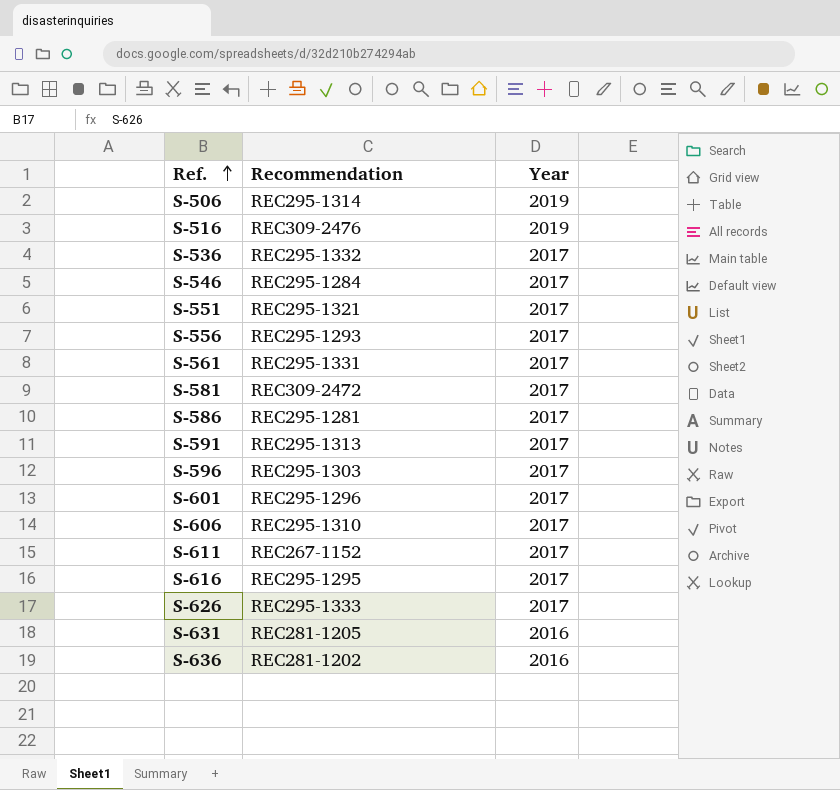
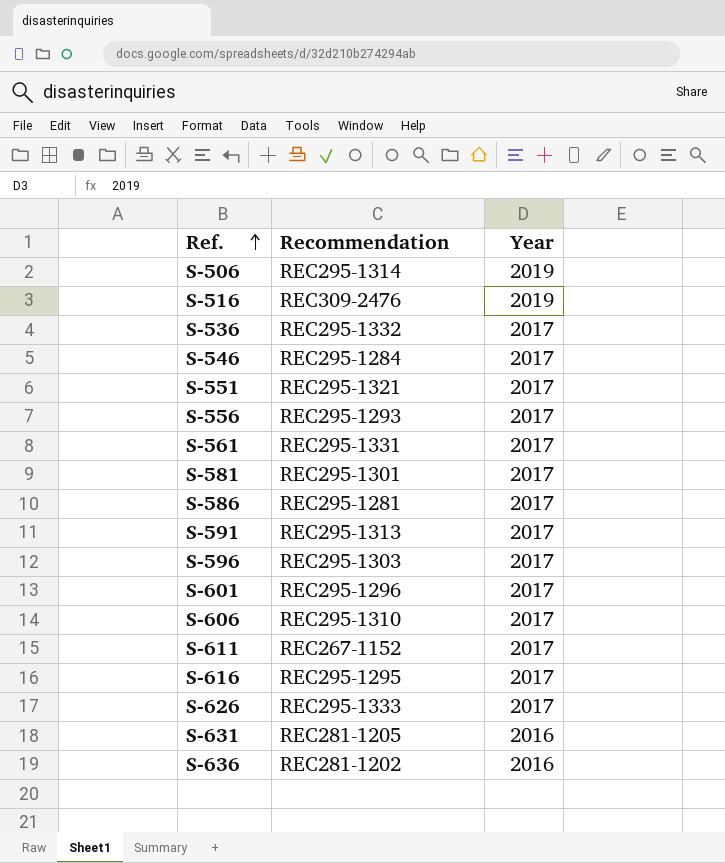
S-581 | Recommendation: REC309-2472 -> REC295-1301

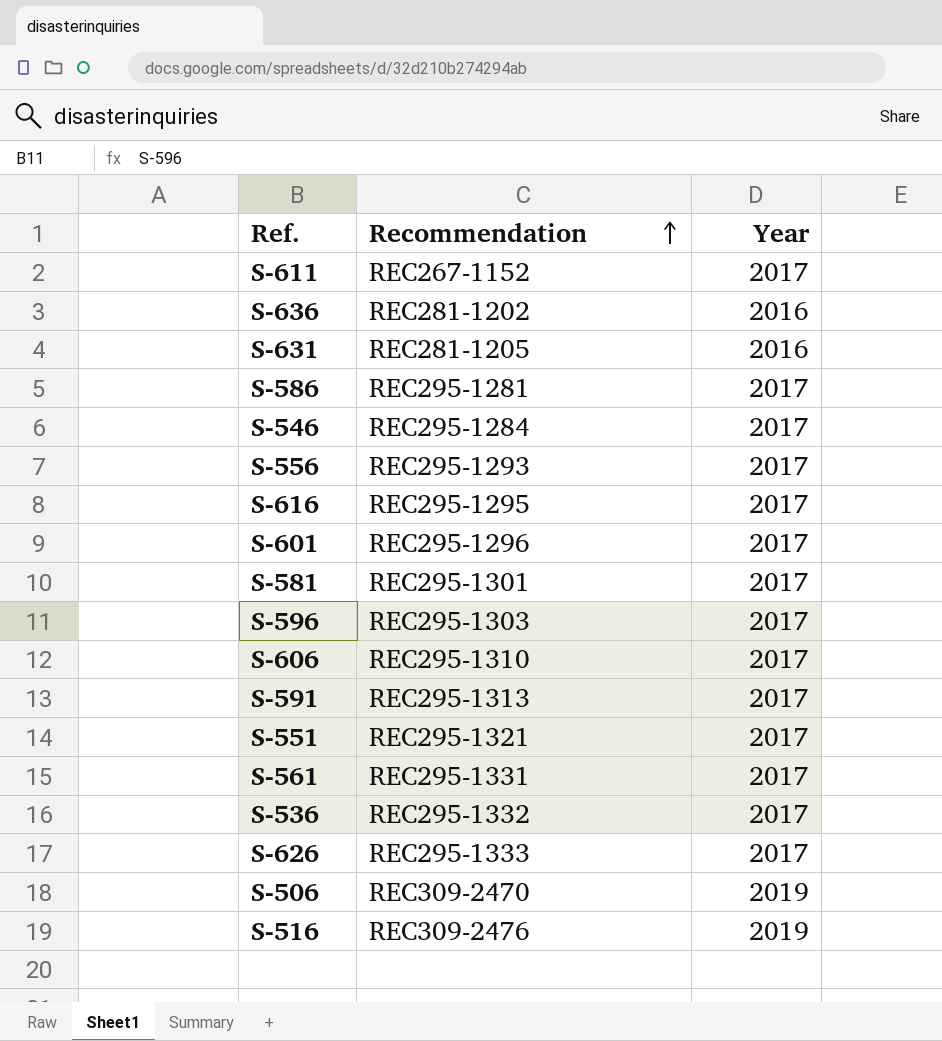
row order: Ref. ascending -> Recommendation ascending
S-506 | Recommendation: REC295-1314 -> REC309-2470

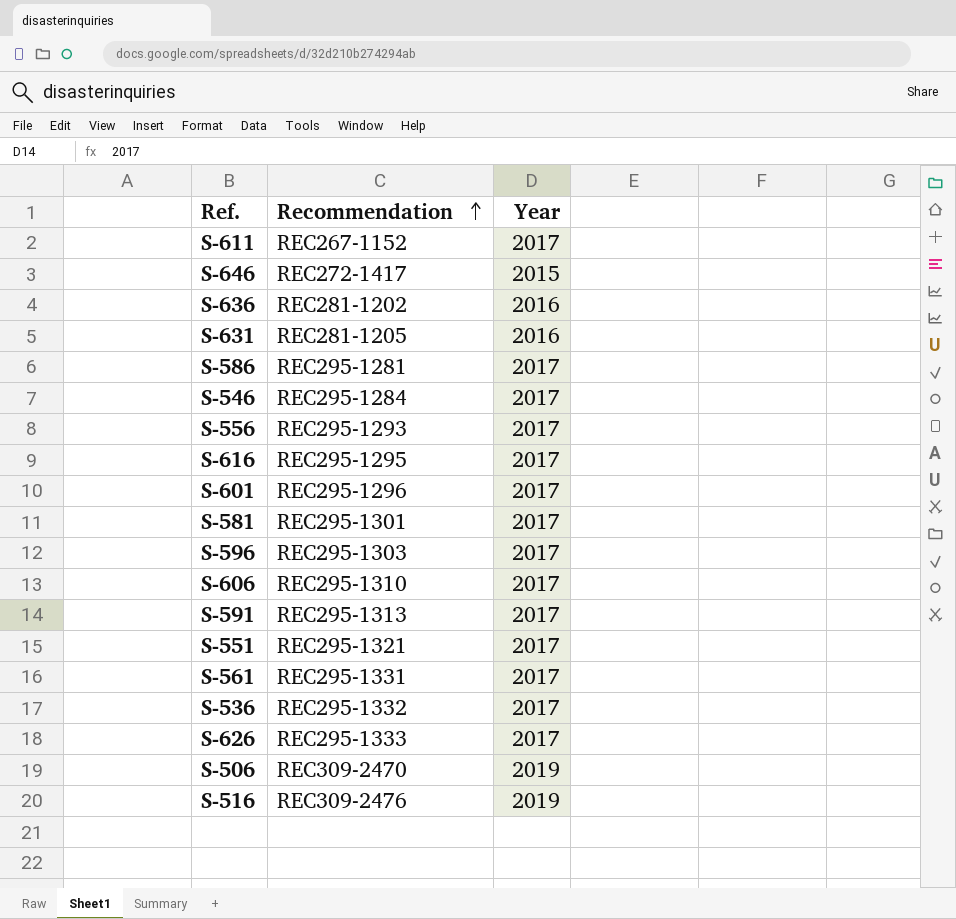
row S-646: none -> REC272-1417 | 2015

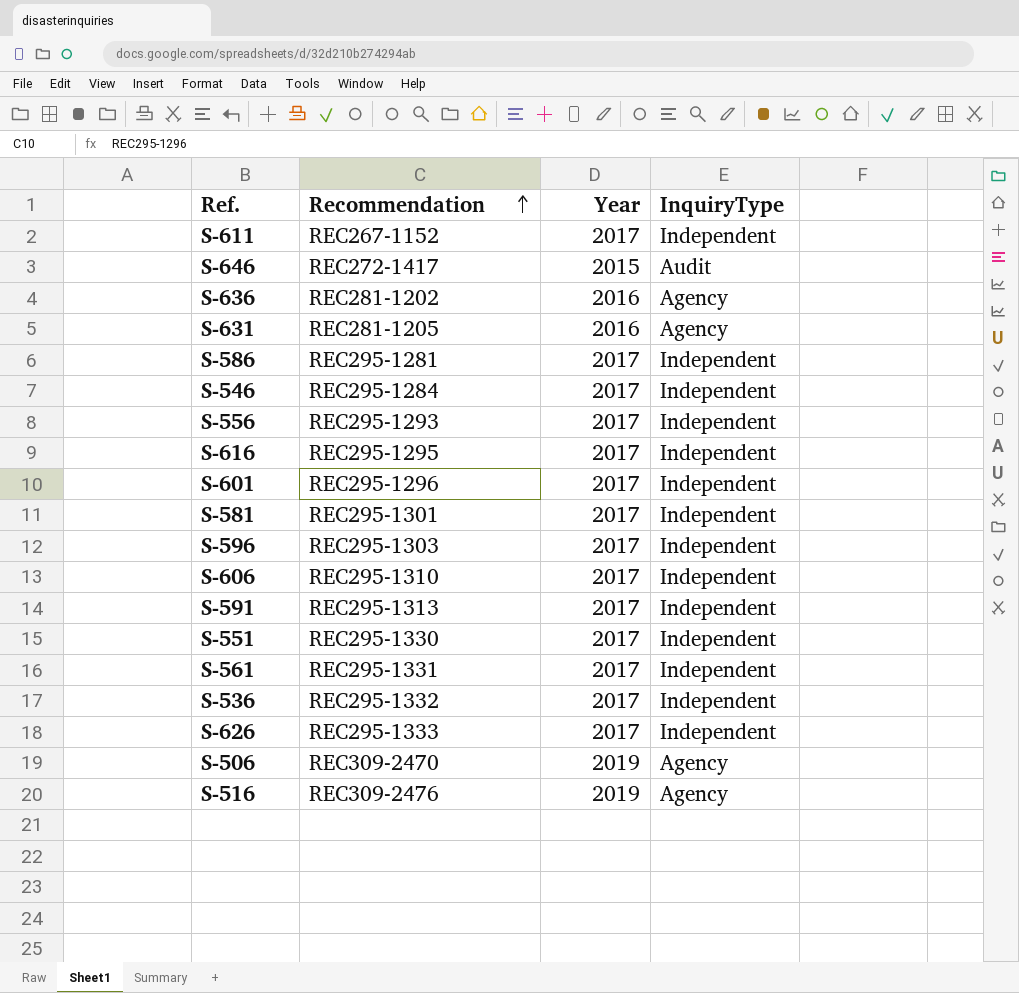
column InquiryType | position: none -> 4
S-551 | Recommendation: REC295-1321 -> REC295-1330

